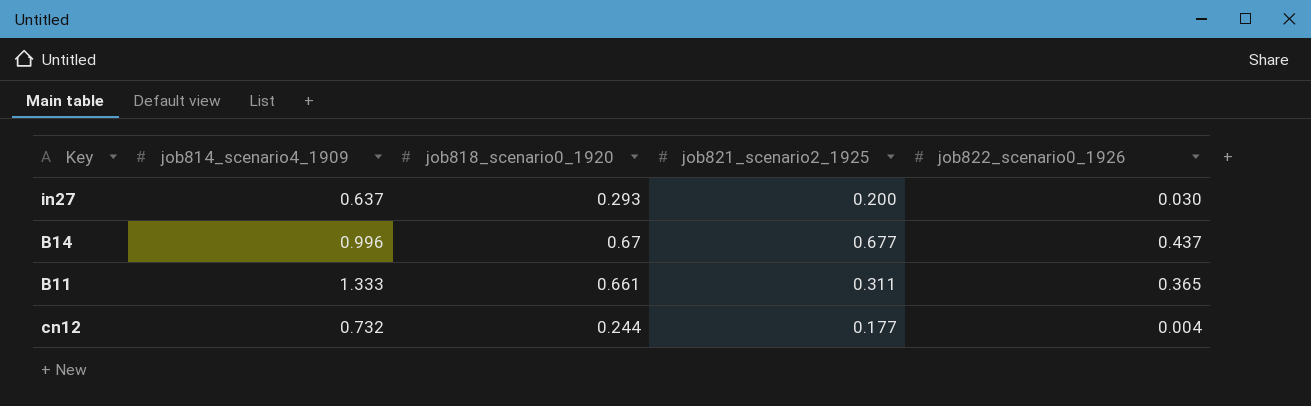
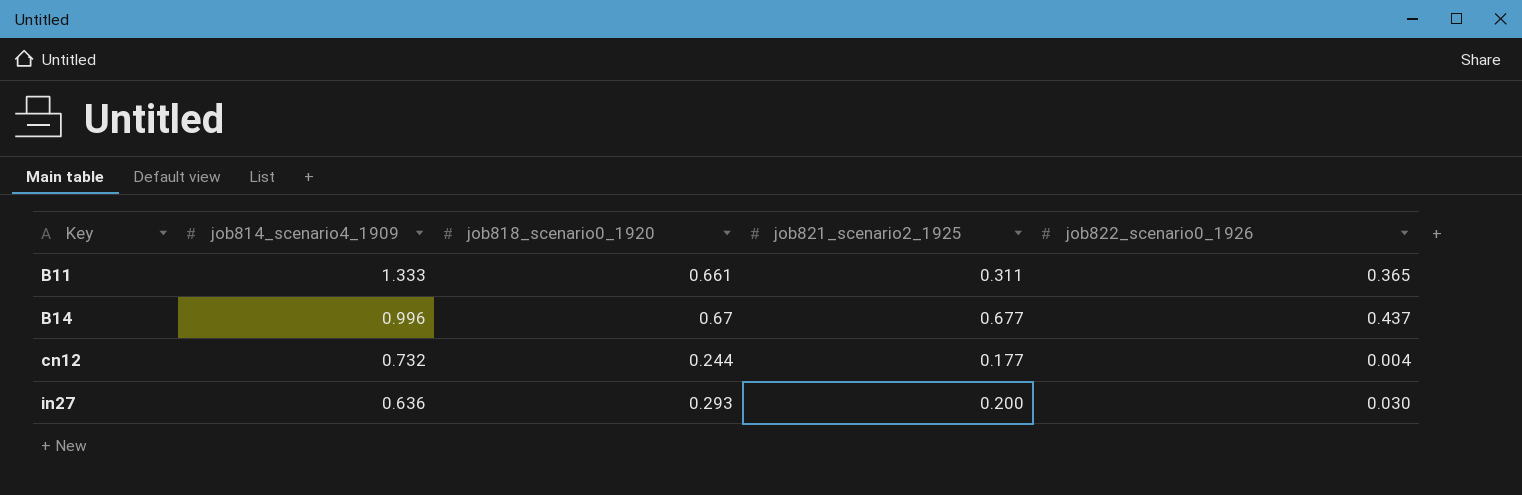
row order: none -> Key ascending
in27 | job814_scenario4_1909: 0.637 -> 0.636

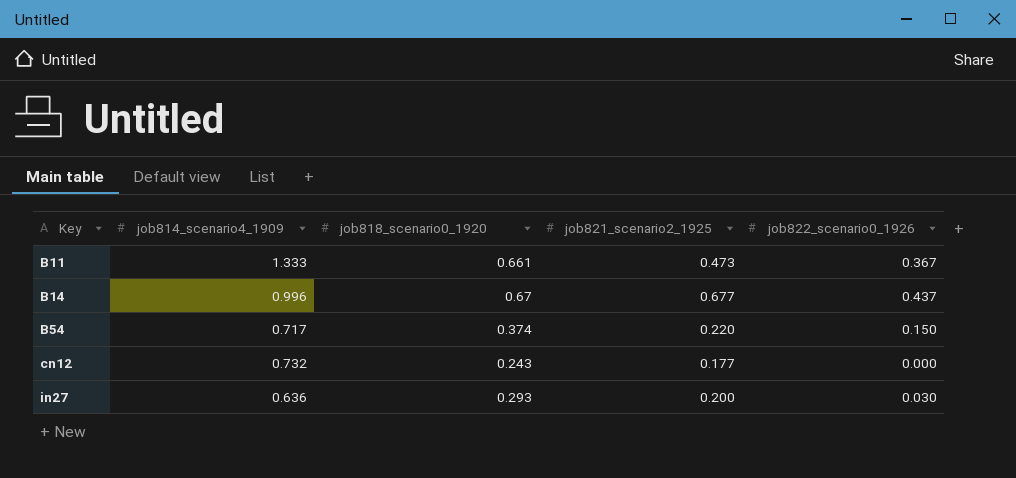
B11 | job821_scenario2_1925: 0.311 -> 0.473
B11 | job822_scenario0_1926: 0.365 -> 0.367
row B54: none -> 0.717 | 0.374 | 0.220 | 0.150
cn12 | job818_scenario0_1920: 0.244 -> 0.243
cn12 | job822_scenario0_1926: 0.004 -> 0.000

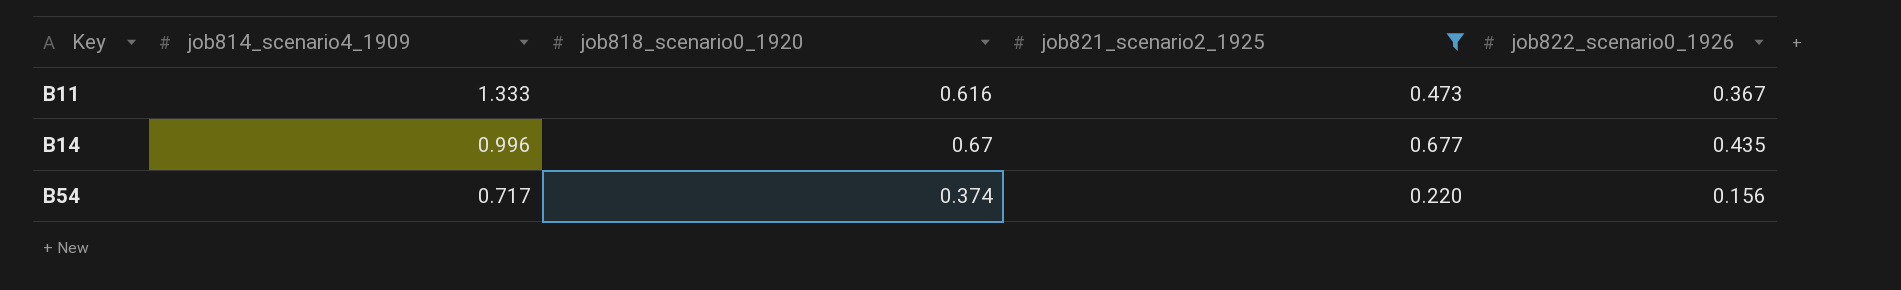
filter: none -> job821_scenario2_1925 >= 0.220
B11 | job818_scenario0_1920: 0.661 -> 0.616
B14 | job822_scenario0_1926: 0.437 -> 0.435
B54 | job822_scenario0_1926: 0.150 -> 0.156

